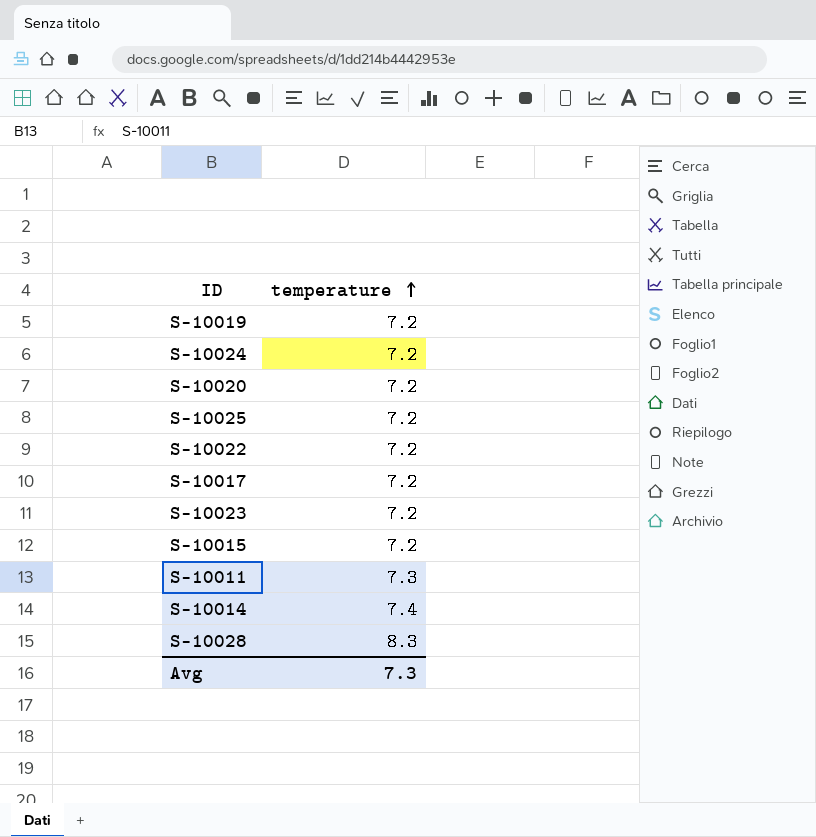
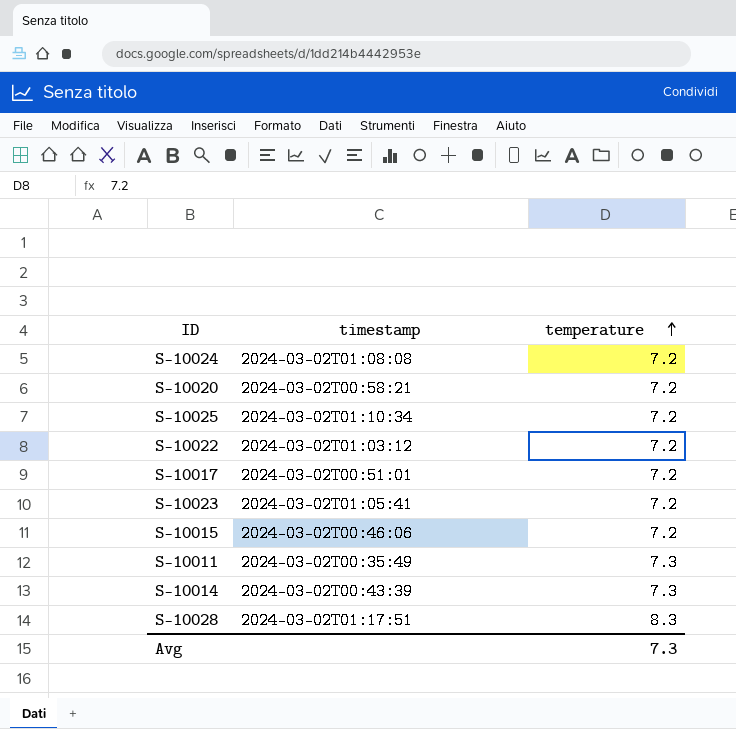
column timestamp | position: none -> 2
row S-10019: 7.2 -> none
S-10014 | temperature: 7.4 -> 7.3

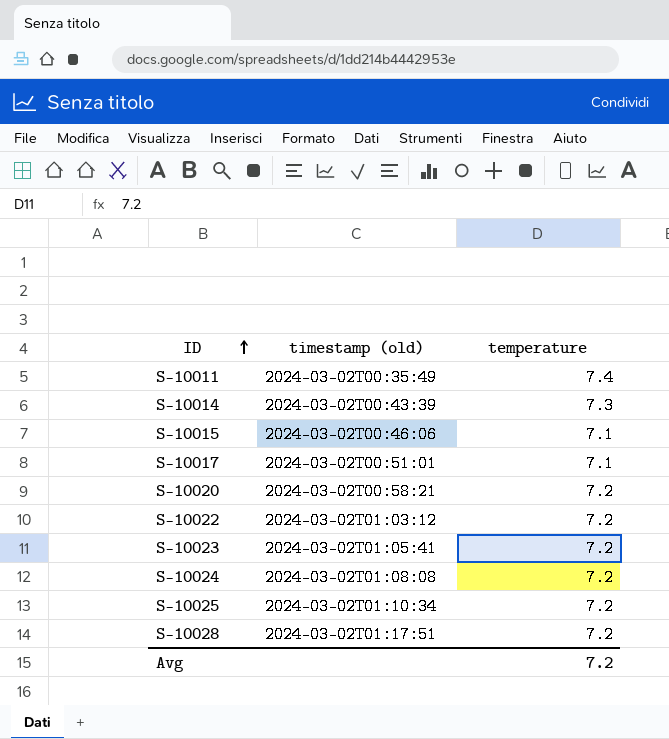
row order: temperature ascending -> ID ascending
column name: timestamp -> timestamp (old)
S-10011 | temperature: 7.3 -> 7.4
S-10015 | temperature: 7.2 -> 7.1
S-10017 | temperature: 7.2 -> 7.1
S-10028 | temperature: 8.3 -> 7.2
Avg | temperature: 7.3 -> 7.2

